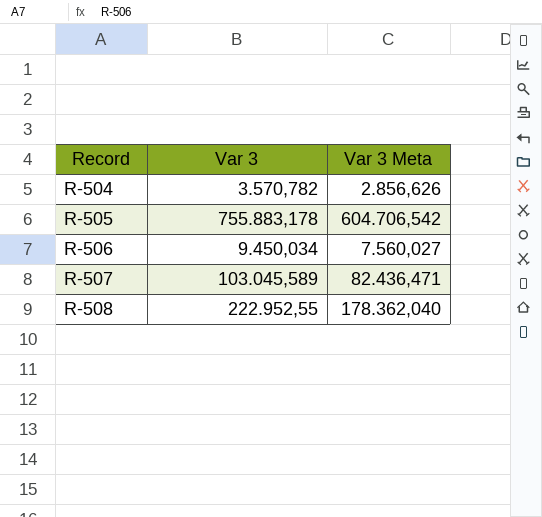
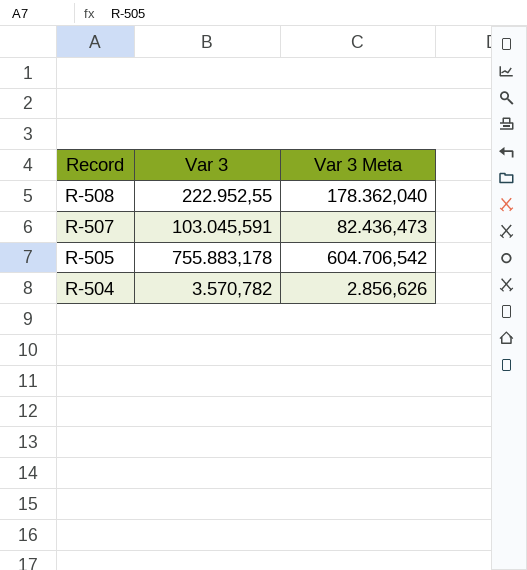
row order: Record ascending -> Record descending
row R-506: 9.450,034 | 7.560,027 -> none
R-507 | Var 3: 103.045,589 -> 103.045,591
R-507 | Var 3 Meta: 82.436,471 -> 82.436,473

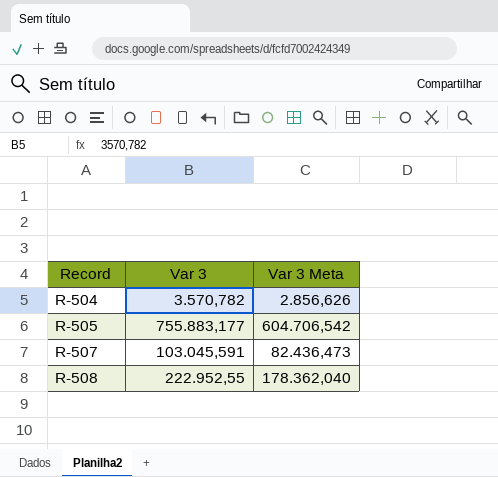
row order: Record descending -> Record ascending
R-505 | Var 3: 755.883,178 -> 755.883,177

